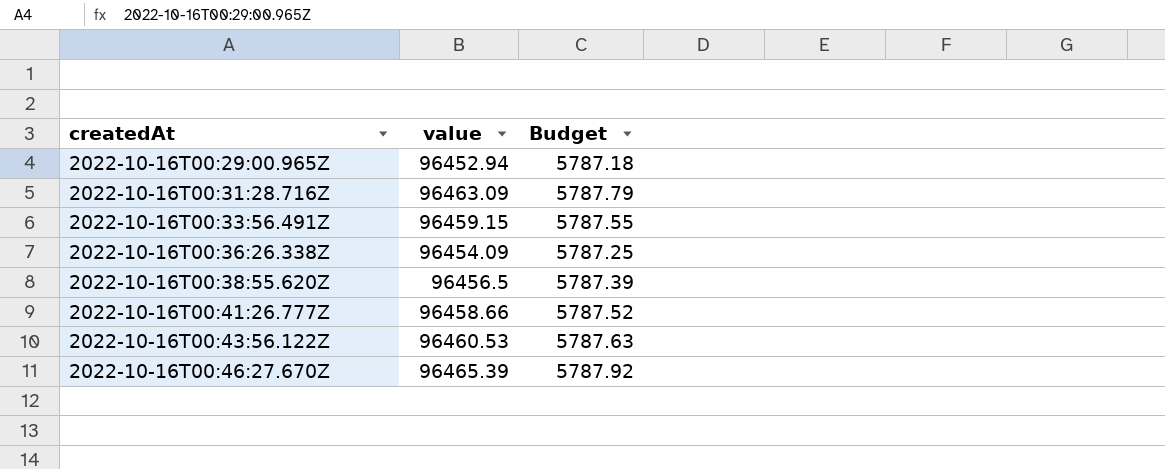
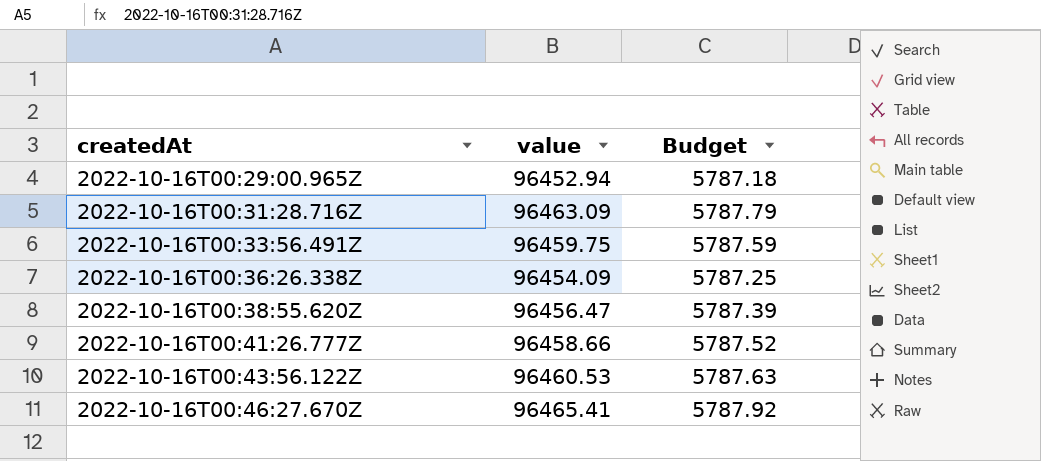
2022-10-16T00:33:56.491Z | value: 96459.15 -> 96459.75
2022-10-16T00:33:56.491Z | Budget: 5787.55 -> 5787.59
2022-10-16T00:38:55.620Z | value: 96456.5 -> 96456.47
2022-10-16T00:46:27.670Z | value: 96465.39 -> 96465.41

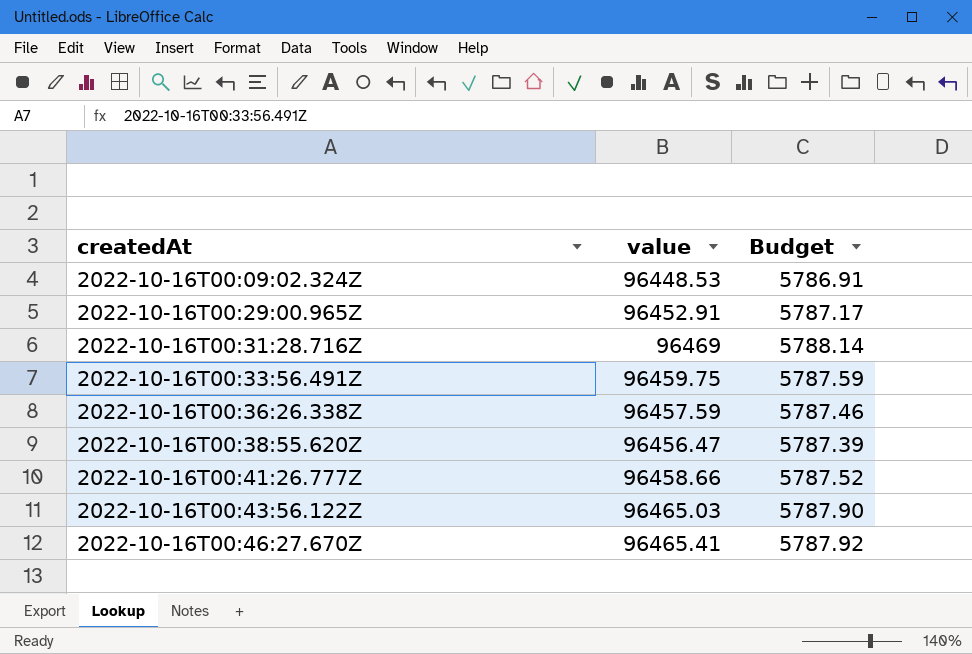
row 2022-10-16T00:09:02.324Z: none -> 96448.53 | 5786.91
2022-10-16T00:29:00.965Z | value: 96452.94 -> 96452.91
2022-10-16T00:29:00.965Z | Budget: 5787.18 -> 5787.17
2022-10-16T00:31:28.716Z | value: 96463.09 -> 96469
2022-10-16T00:31:28.716Z | Budget: 5787.79 -> 5788.14
2022-10-16T00:36:26.338Z | value: 96454.09 -> 96457.59
2022-10-16T00:36:26.338Z | Budget: 5787.25 -> 5787.46
2022-10-16T00:43:56.122Z | value: 96460.53 -> 96465.03
2022-10-16T00:43:56.122Z | Budget: 5787.63 -> 5787.90

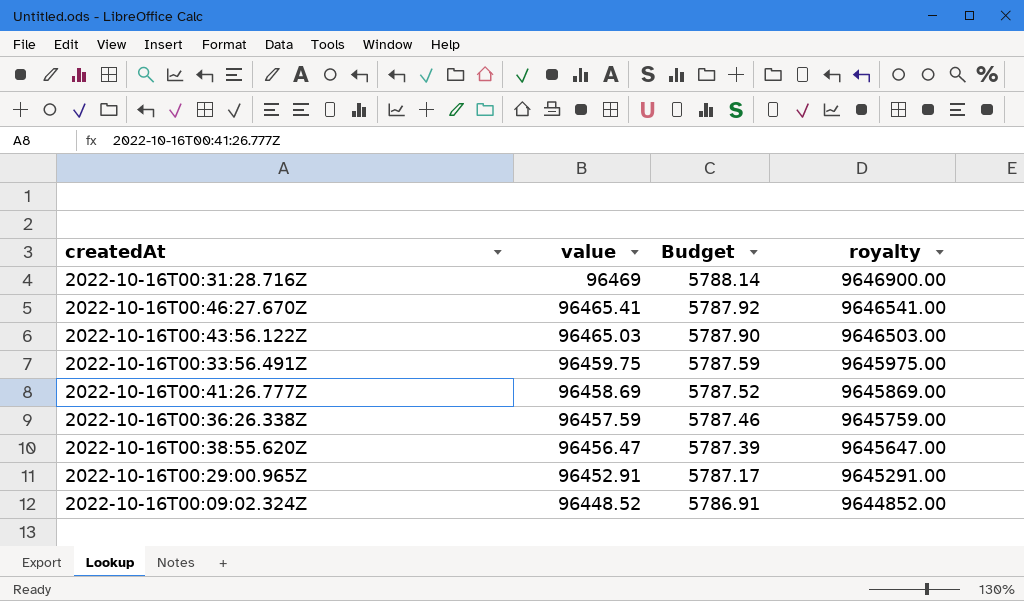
row order: createdAt ascending -> value descending
column royalty | formula: none -> [value] * 100
2022-10-16T00:41:26.777Z | value: 96458.66 -> 96458.69
2022-10-16T00:09:02.324Z | value: 96448.53 -> 96448.52

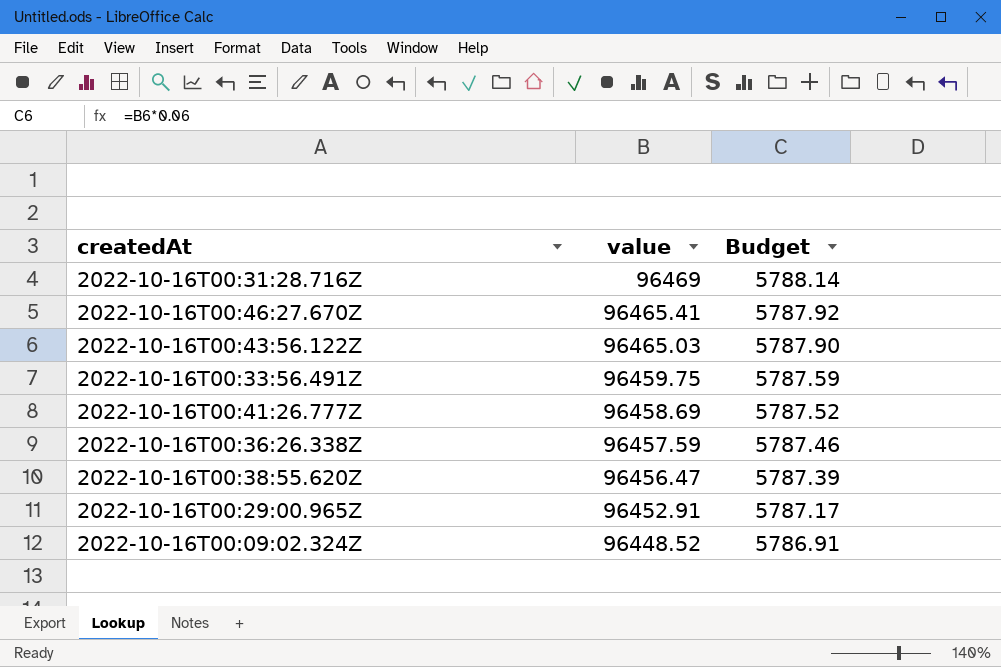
column royalty | formula: [value] * 100 -> none

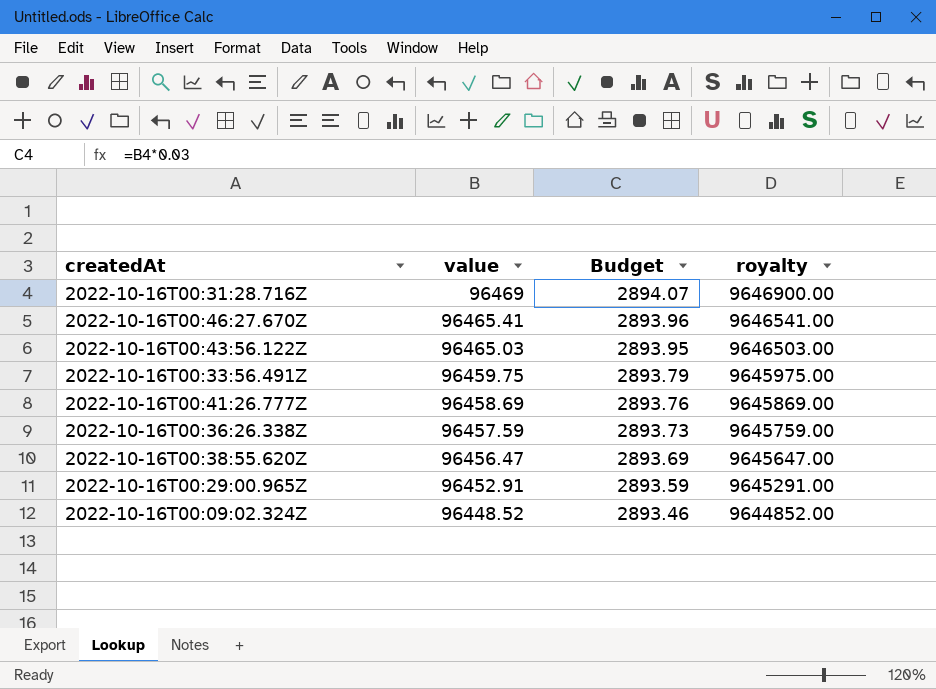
column Budget | formula: [value] * 0.06 -> [value] * 0.03
column royalty | formula: none -> [value] * 100

